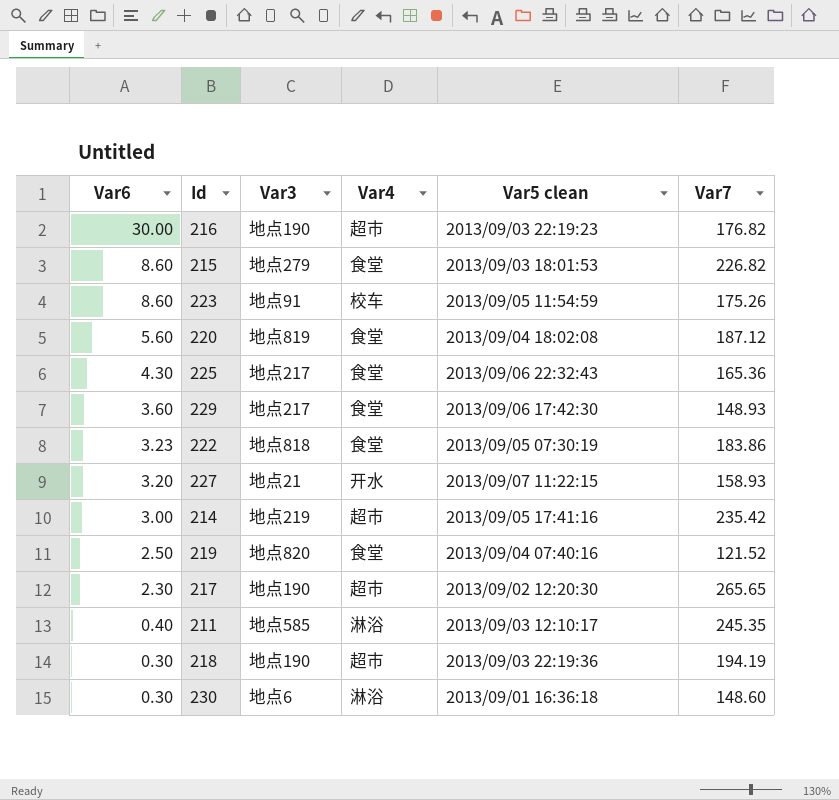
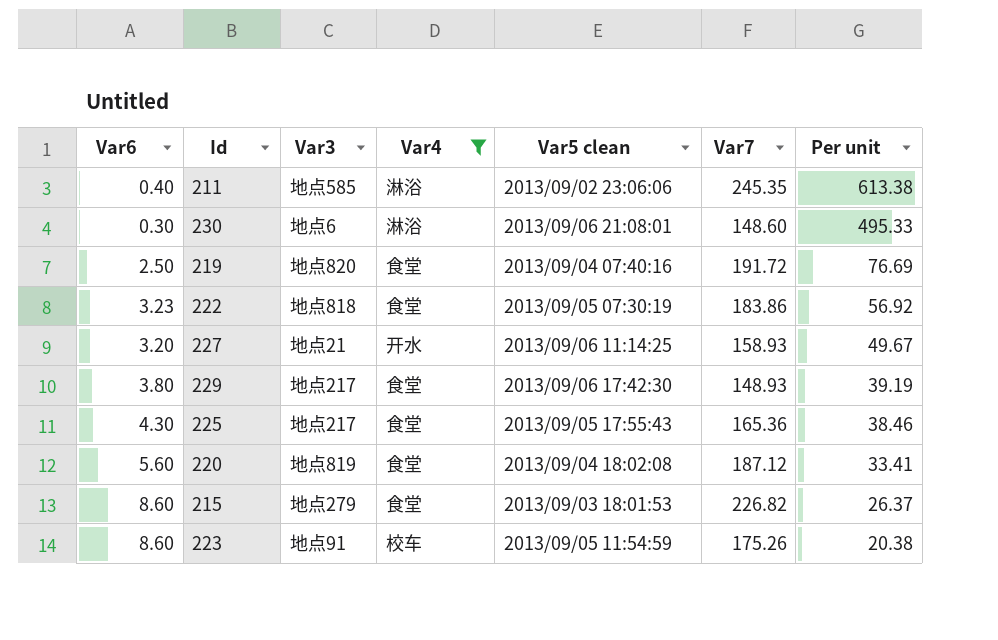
filter: none -> Var4 != 超市
row order: Var6 descending -> Per unit descending
column Per unit | formula: none -> [Var7] / [Var6]
211 | Var5 clean: 2013/09/03 12:10:17 -> 2013/09/02 23:06:06
230 | Var5 clean: 2013/09/01 16:36:18 -> 2013/09/06 21:08:01
219 | Var7: 121.52 -> 191.72
227 | Var5 clean: 2013/09/07 11:22:15 -> 2013/09/06 11:14:25
229 | Var6: 3.60 -> 3.80
225 | Var5 clean: 2013/09/06 22:32:43 -> 2013/09/05 17:55:43

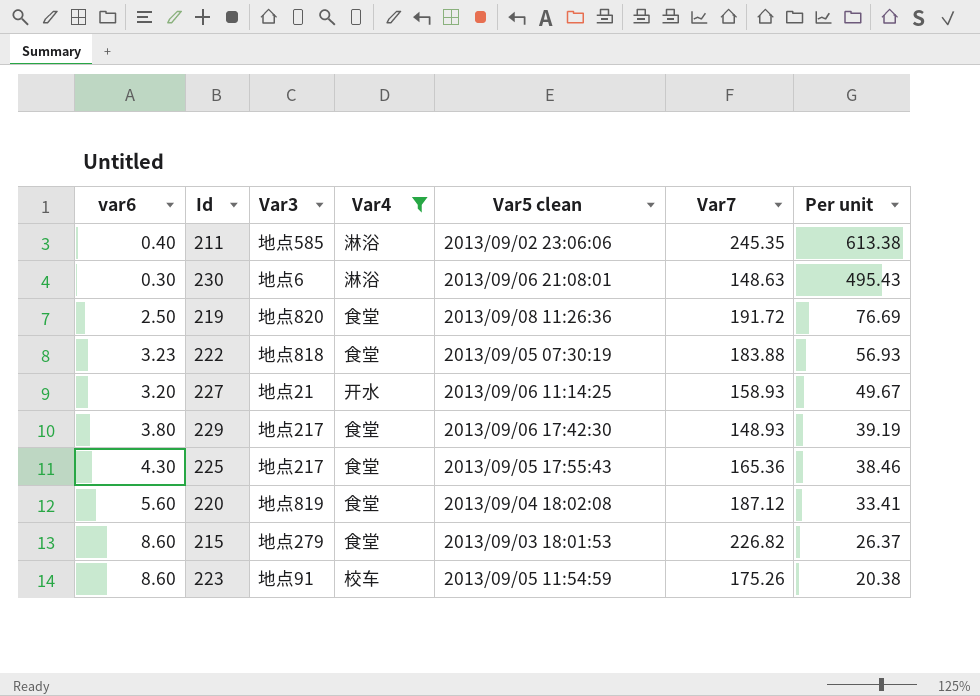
column name: Var6 -> var6
230 | Var7: 148.60 -> 148.63
230 | Per unit: 495.33 -> 495.43
219 | Var5 clean: 2013/09/04 07:40:16 -> 2013/09/08 11:26:36
222 | Var7: 183.86 -> 183.88
222 | Per unit: 56.92 -> 56.93

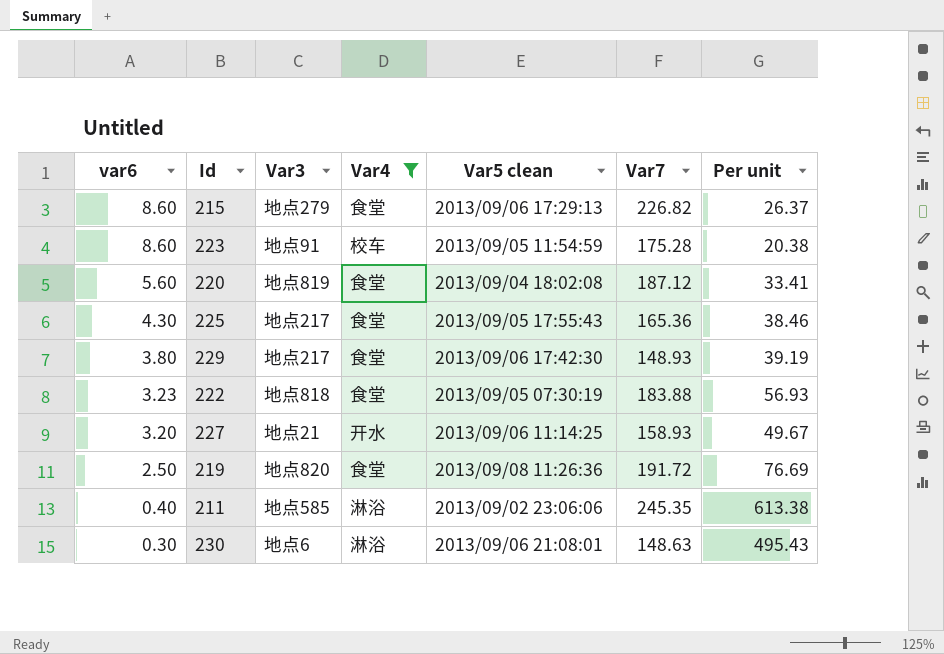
row order: Per unit descending -> var6 descending
215 | Var5 clean: 2013/09/03 18:01:53 -> 2013/09/06 17:29:13
223 | Var7: 175.26 -> 175.28

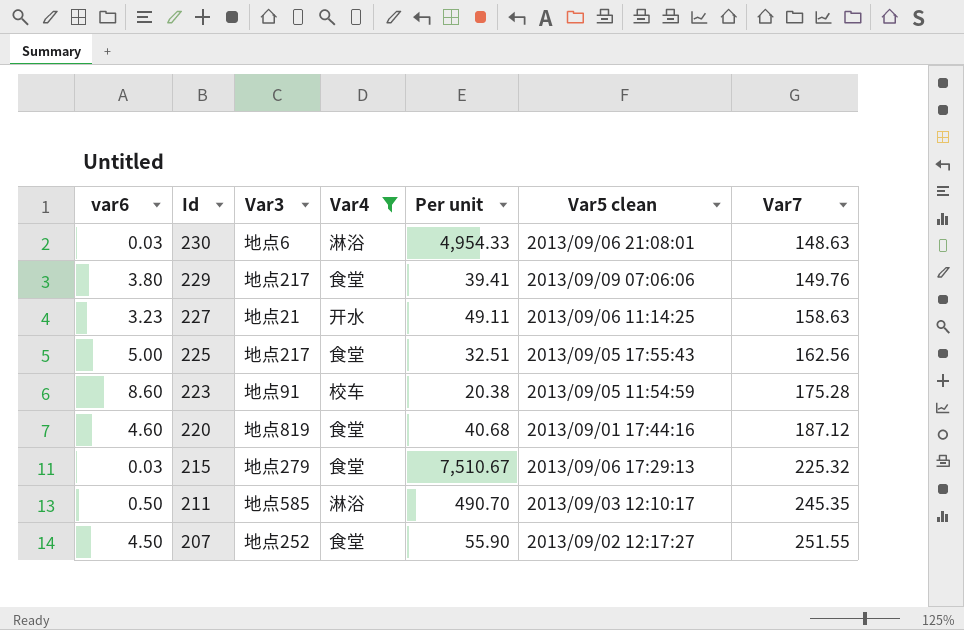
row order: var6 descending -> Id descending
column Per unit | position: 7 -> 5
row 222: 3.23 | 地点818 | 食堂 | 2013/09/05 07:30:19 | 183.88 | 56.93 -> none
row 219: 2.50 | 地点820 | 食堂 | 2013/09/08 11:26:36 | 191.72 | 76.69 -> none
230 | var6: 0.30 -> 0.03
230 | Per unit: 495.43 -> 4,954.33
229 | Per unit: 39.19 -> 39.41
229 | Var5 clean: 2013/09/06 17:42:30 -> 2013/09/09 07:06:06
229 | Var7: 148.93 -> 149.76
227 | var6: 3.20 -> 3.23
227 | Per unit: 49.67 -> 49.11
227 | Var7: 158.93 -> 158.63
225 | var6: 4.30 -> 5.00
225 | Per unit: 38.46 -> 32.51
225 | Var7: 165.36 -> 162.56
220 | var6: 5.60 -> 4.60
220 | Per unit: 33.41 -> 40.68
220 | Var5 clean: 2013/09/04 18:02:08 -> 2013/09/01 17:44:16
215 | var6: 8.60 -> 0.03
215 | Per unit: 26.37 -> 7,510.67
215 | Var7: 226.82 -> 225.32
211 | var6: 0.40 -> 0.50
211 | Per unit: 613.38 -> 490.70
211 | Var5 clean: 2013/09/02 23:06:06 -> 2013/09/03 12:10:17
row 207: none -> 4.50 | 地点252 | 食堂 | 55.90 | 2013/09/02 12:17:27 | 251.55

